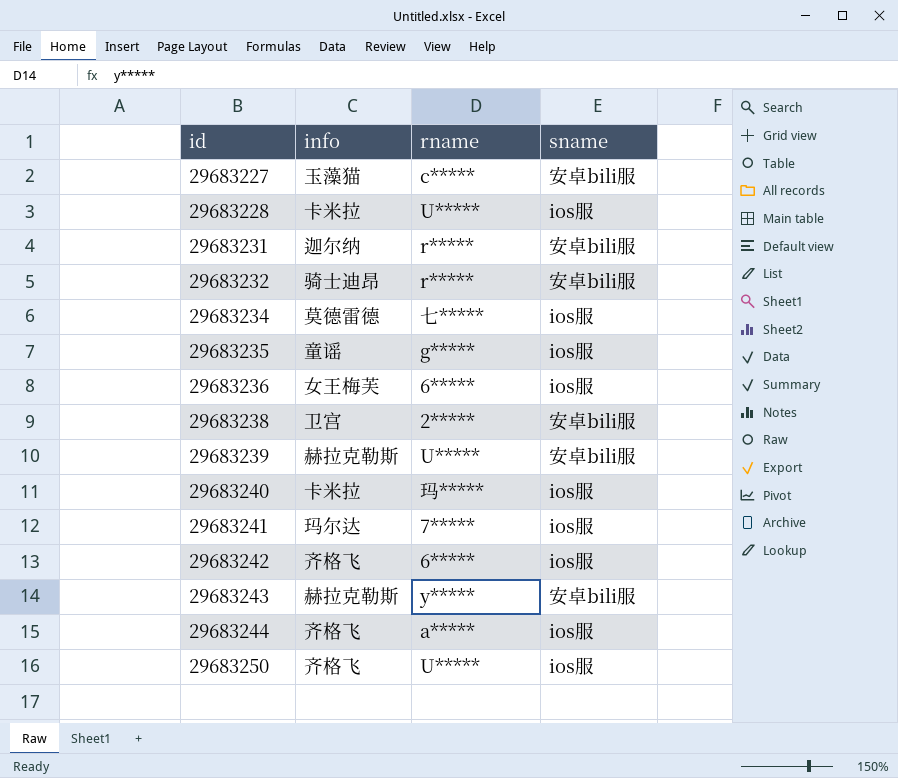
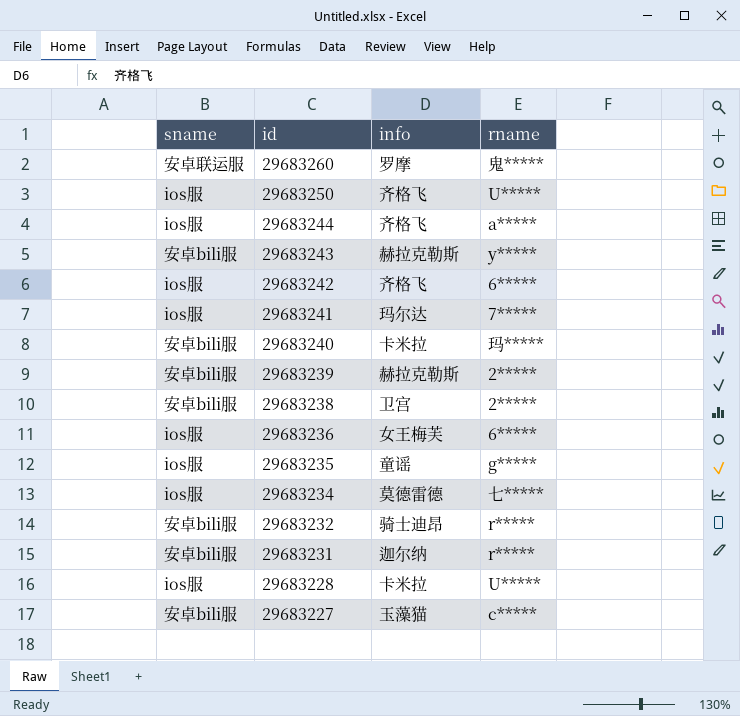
row order: id ascending -> id descending
column sname | position: 4 -> 1
row 29683260: none -> 安卓联运服 | 罗摩 | 鬼*****
29683240 | sname: ios服 -> 安卓bili服
29683239 | rname: U***** -> 2*****

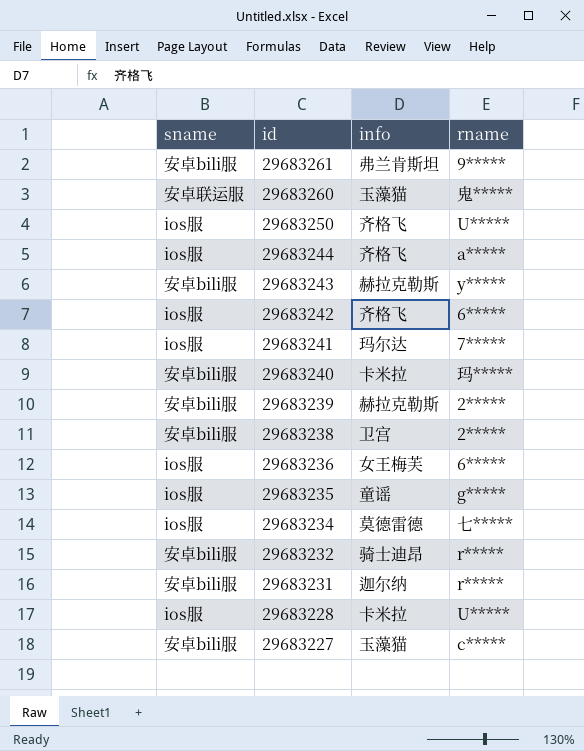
row 29683261: none -> 安卓bili服 | 弗兰肯斯坦 | 9*****
29683260 | info: 罗摩 -> 玉藻猫

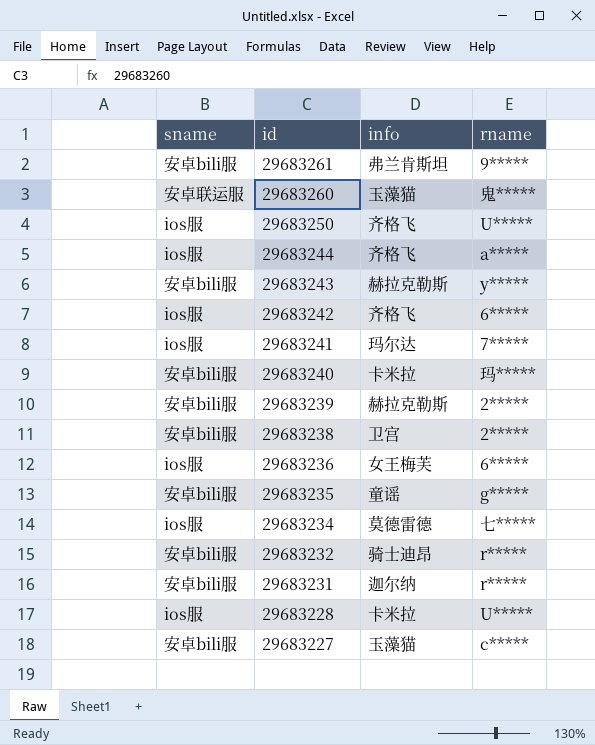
29683235 | sname: ios服 -> 安卓bili服

